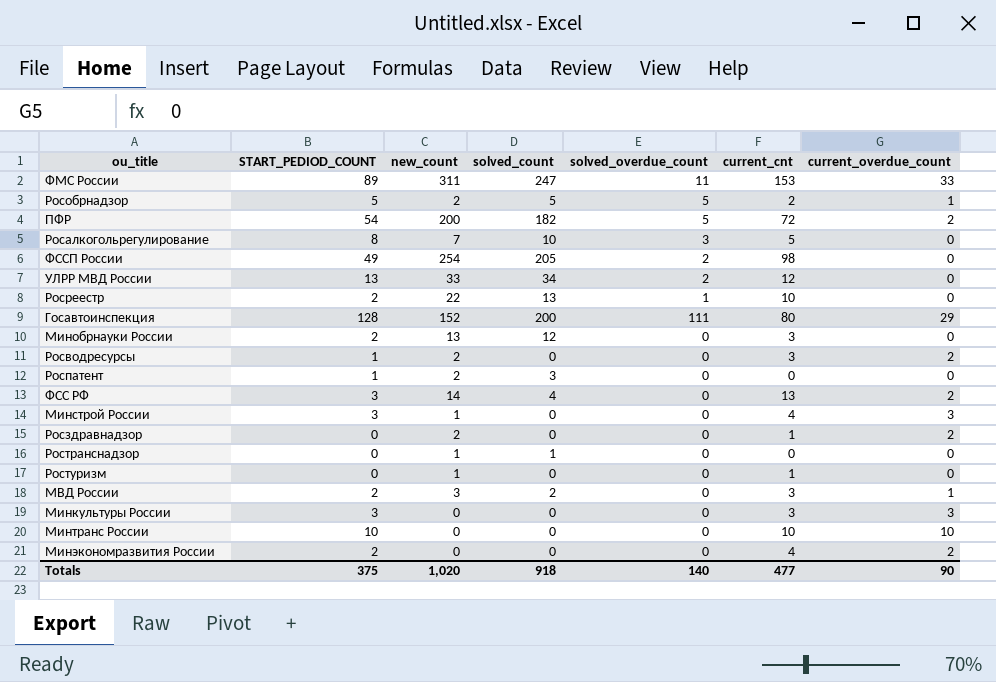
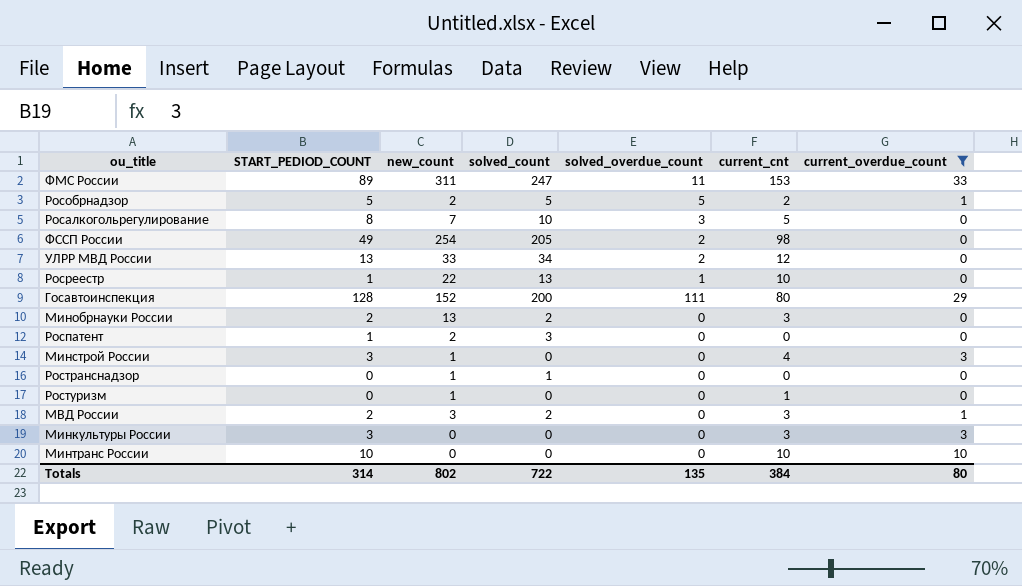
filter: none -> current_overdue_count != 2
Росреестр | START_PEDIOD_COUNT: 2 -> 1
Минобрнауки России | solved_count: 12 -> 2
Totals | START_PEDIOD_COUNT: 375 -> 314
Totals | new_count: 1,020 -> 802
Totals | solved_count: 918 -> 722
Totals | solved_overdue_count: 140 -> 135
Totals | current_cnt: 477 -> 384
Totals | current_overdue_count: 90 -> 80

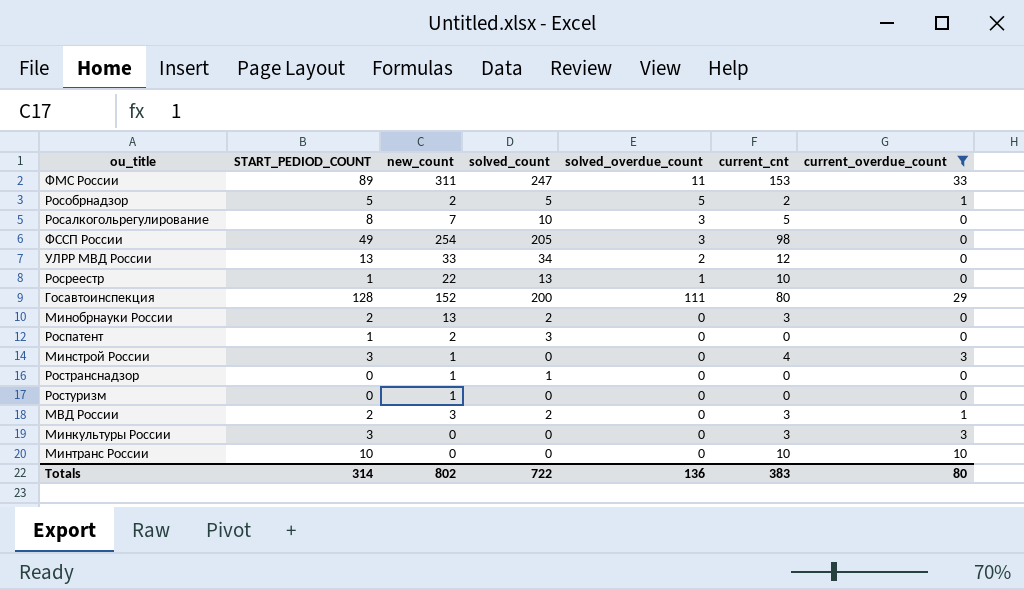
ФССП России | solved_overdue_count: 2 -> 3
Ростуризм | current_cnt: 1 -> 0
Totals | solved_overdue_count: 135 -> 136
Totals | current_cnt: 384 -> 383

